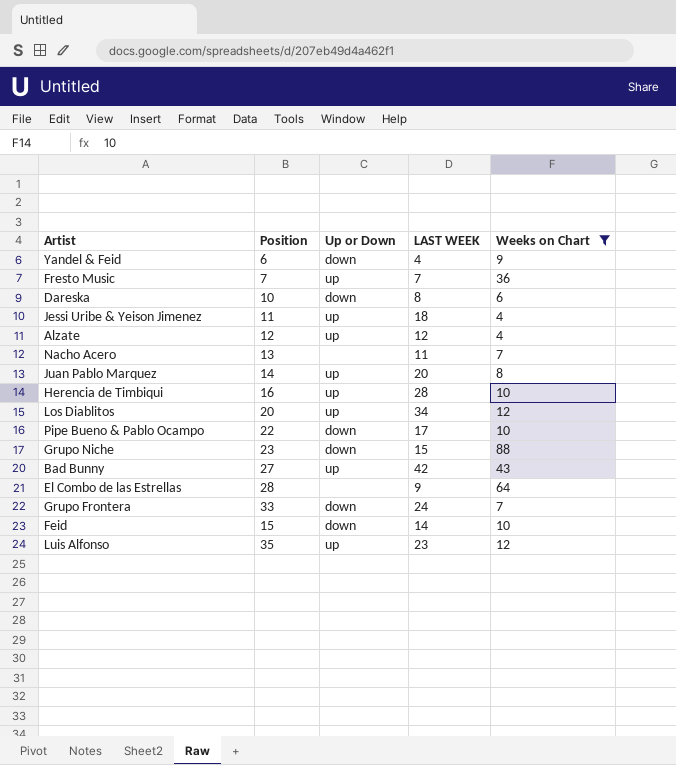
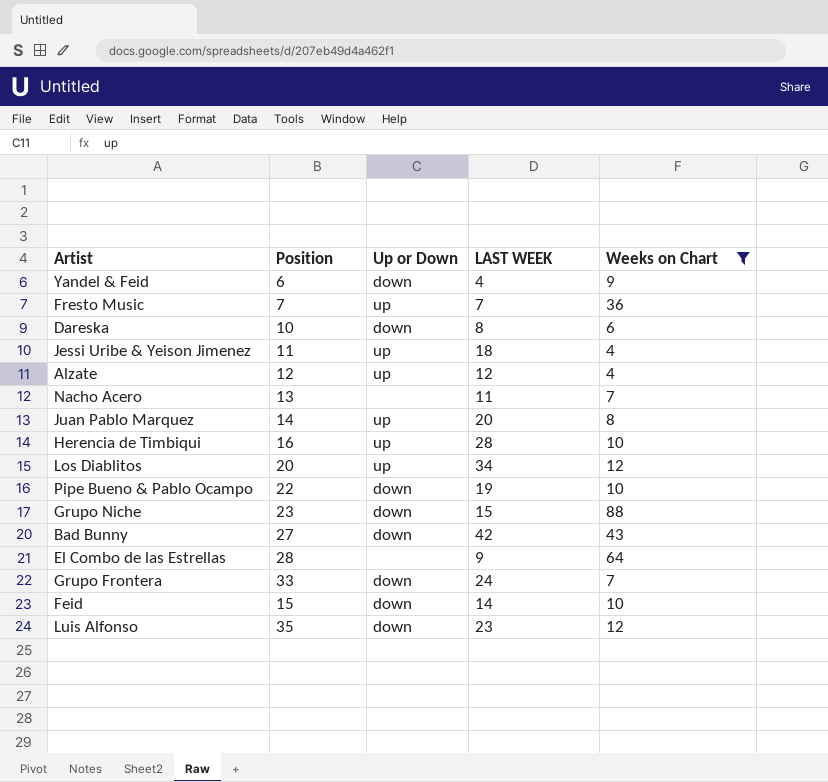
Pipe Bueno & Pablo Ocampo | LAST WEEK: 17 -> 19
Bad Bunny | Up or Down: up -> down
Luis Alfonso | Up or Down: up -> down

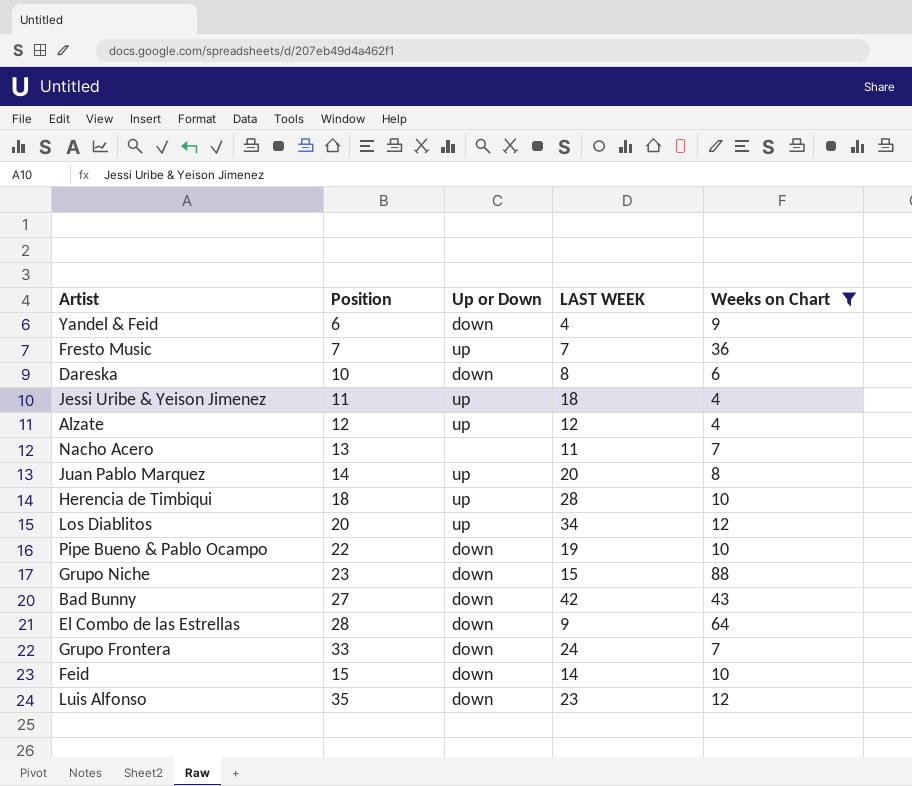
Herencia de Timbiqui | Position: 16 -> 18
El Combo de las Estrellas | Up or Down: none -> down

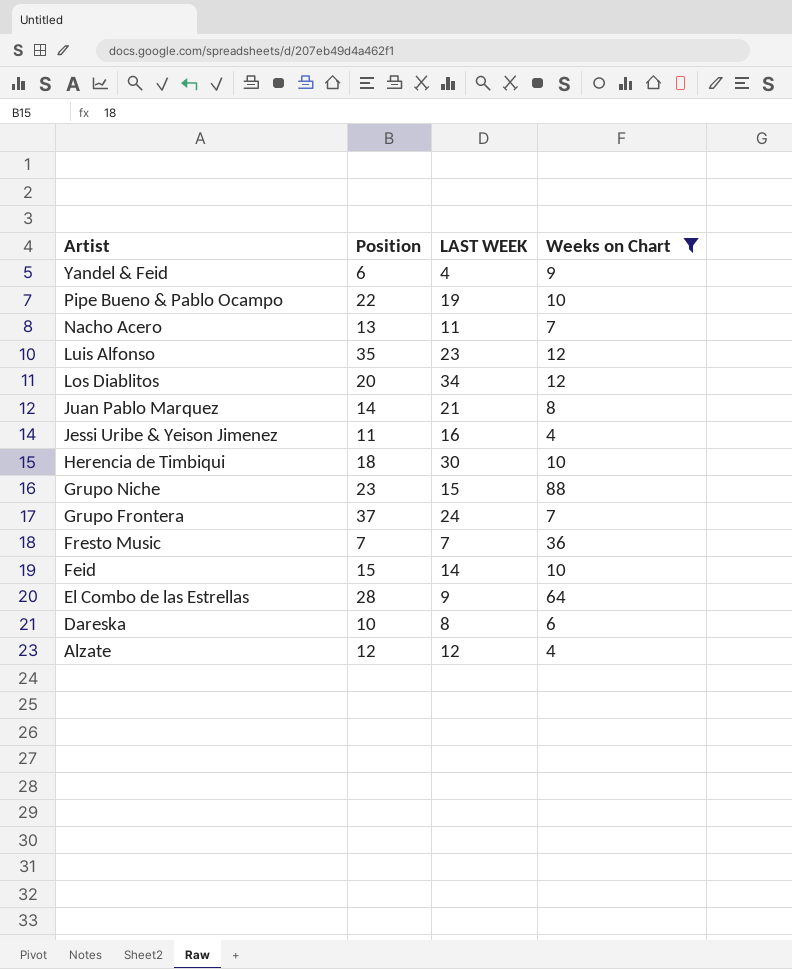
row order: none -> Artist descending
column Up or Down | position: 3 -> none
row Bad Bunny: 27 | down | 42 | 43 -> none
Juan Pablo Marquez | LAST WEEK: 20 -> 21
Jessi Uribe & Yeison Jimenez | LAST WEEK: 18 -> 16
Herencia de Timbiqui | LAST WEEK: 28 -> 30
Grupo Frontera | Position: 33 -> 37

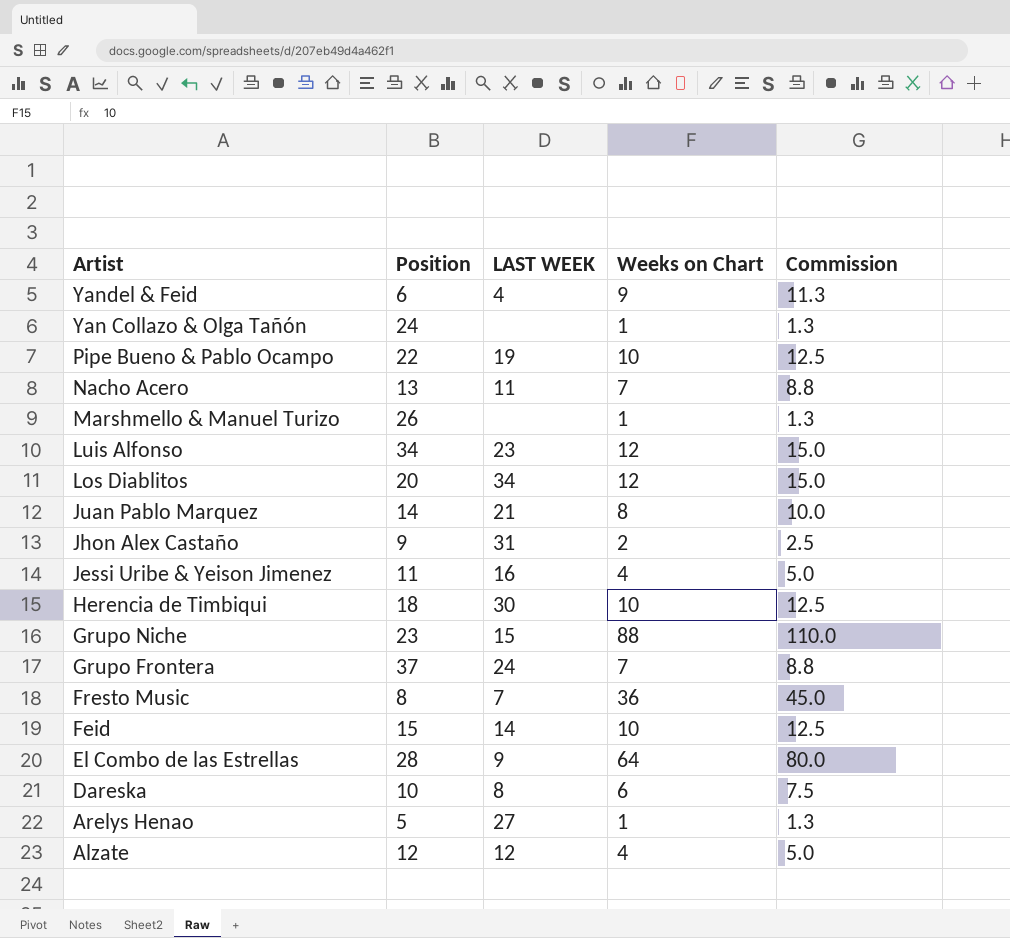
filter: Weeks on Chart >= 4 -> none
column Commission | formula: none -> [Weeks on Chart] * 1.25
Luis Alfonso | Position: 35 -> 34
Fresto Music | Position: 7 -> 8

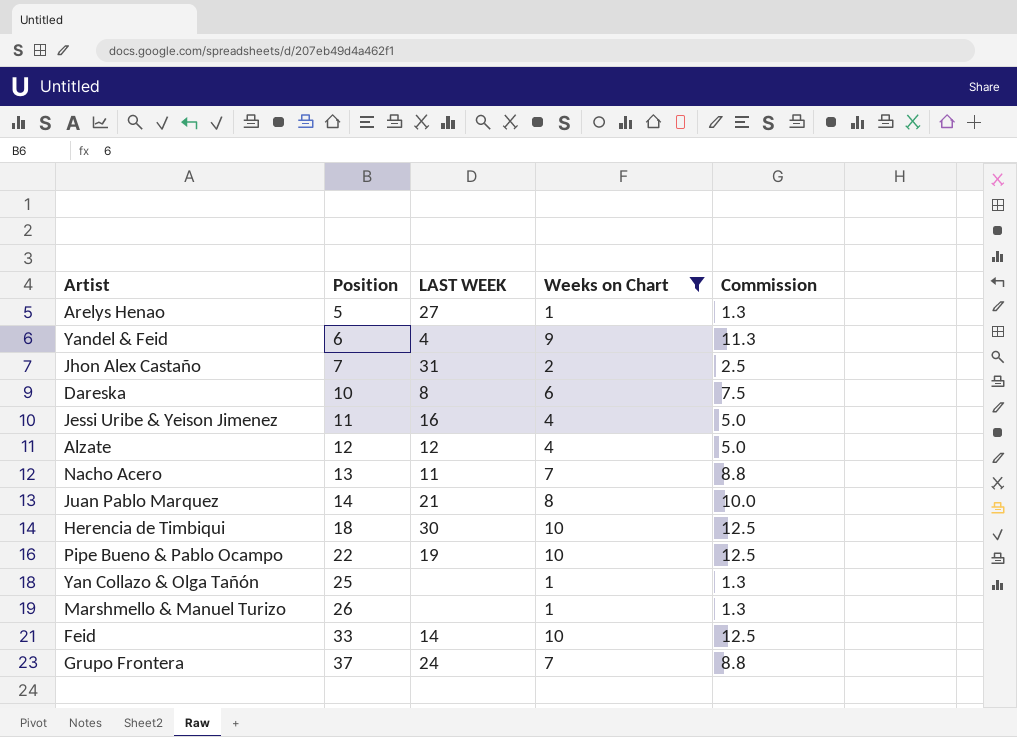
filter: none -> Weeks on Chart <= 10
row order: Artist descending -> Position ascending
Jhon Alex Castaño | Position: 9 -> 7
Yan Collazo & Olga Tañón | Position: 24 -> 25
Feid | Position: 15 -> 33

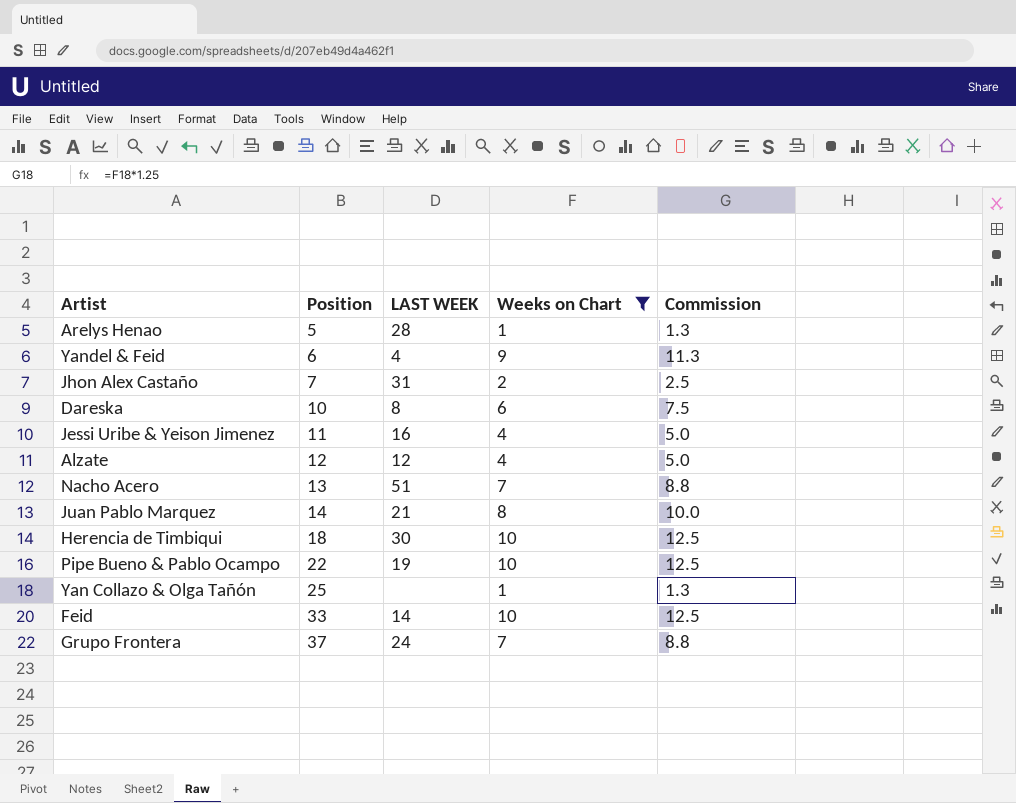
row Marshmello & Manuel Turizo: 26 | none | 1 | 1.3 -> none
Arelys Henao | LAST WEEK: 27 -> 28
Nacho Acero | LAST WEEK: 11 -> 51

